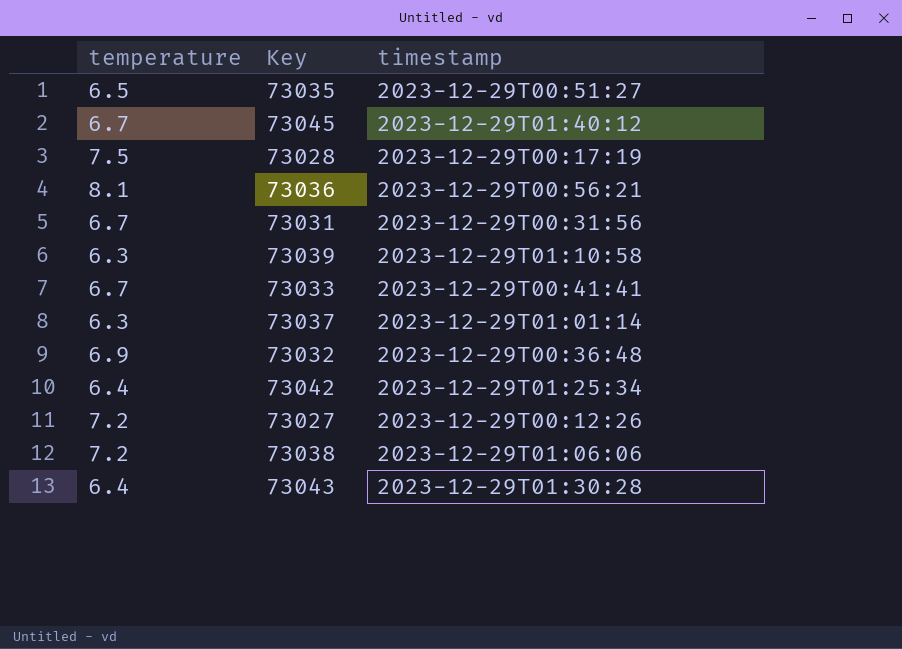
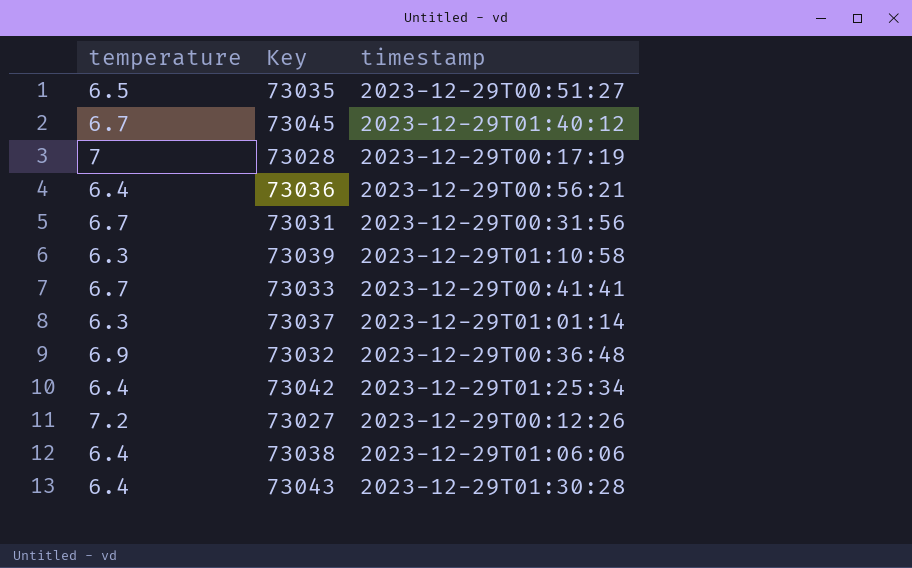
73028 | temperature: 7.5 -> 7
73036 | temperature: 8.1 -> 6.4
73038 | temperature: 7.2 -> 6.4

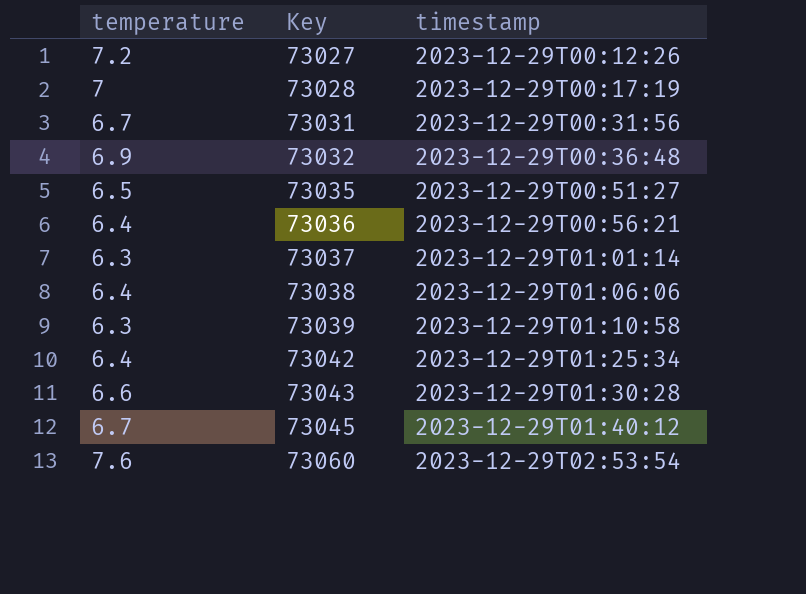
row order: none -> Key ascending
row 73033: 6.7 | 2023-12-29T00:41:41 -> none
73043 | temperature: 6.4 -> 6.6
row 73060: none -> 7.6 | 2023-12-29T02:53:54

